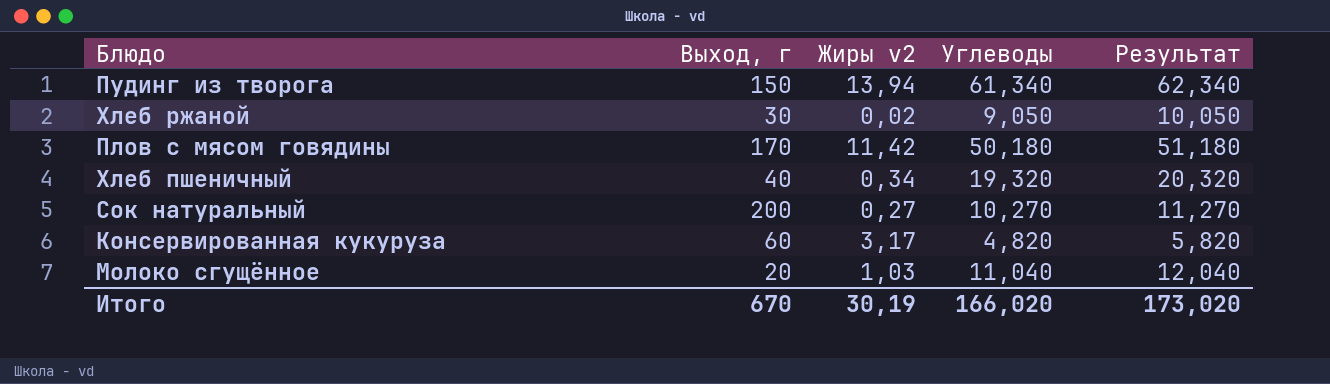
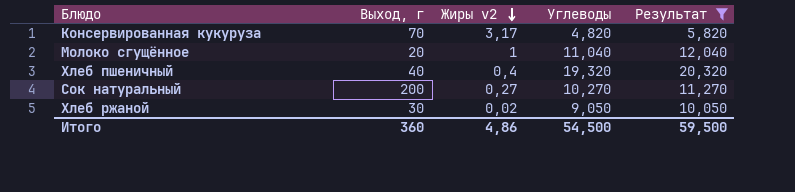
filter: none -> Результат <= 20,320
row order: none -> Жиры v2 descending
Консервированная кукуруза | Выход, г: 60 -> 70
Молоко сгущённое | Жиры v2: 1,03 -> 1
Хлеб пшеничный | Жиры v2: 0,34 -> 0,4
Итого | Выход, г: 670 -> 360
Итого | Жиры v2: 30,19 -> 4,86
Итого | Углеводы: 166,020 -> 54,500
Итого | Результат: 173,020 -> 59,500

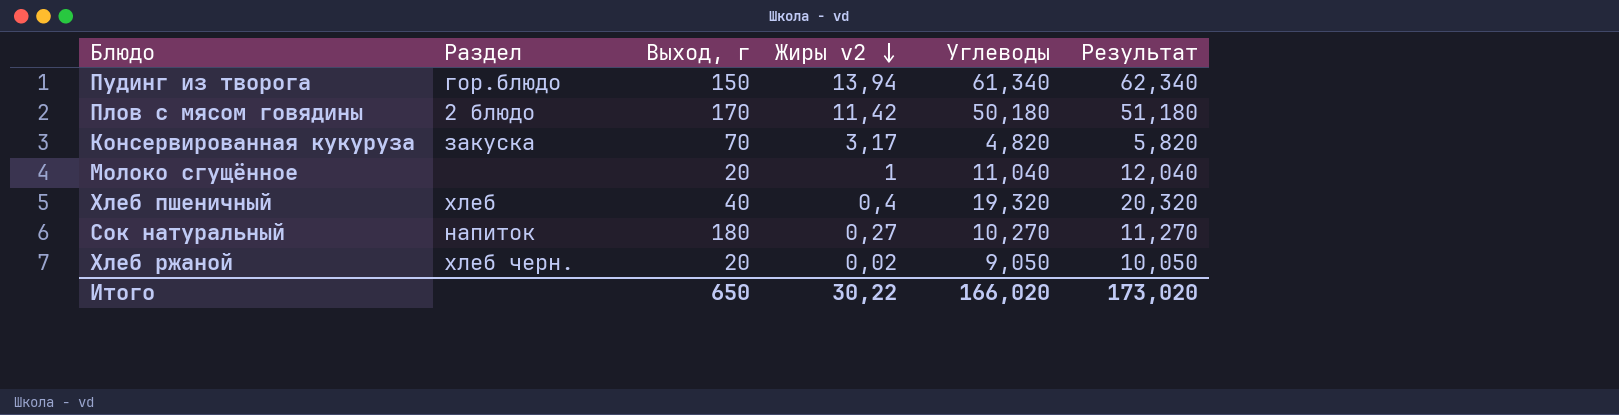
filter: Результат <= 20,320 -> none
column Раздел | position: none -> 2
Сок натуральный | Выход, г: 200 -> 180
Хлеб ржаной | Выход, г: 30 -> 20
Итого | Выход, г: 360 -> 650
Итого | Жиры v2: 4,86 -> 30,22
Итого | Углеводы: 54,500 -> 166,020
Итого | Результат: 59,500 -> 173,020

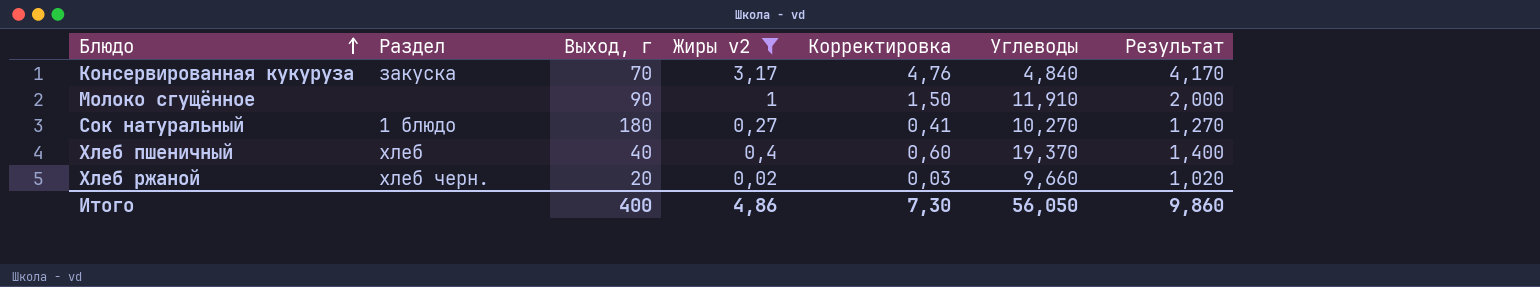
filter: none -> Жиры v2 <= 3,17
row order: Жиры v2 descending -> Блюдо ascending
column Корректировка | formula: none -> [Жиры v2] * 1,5
column Результат | formula: [Углеводы] + 1 -> [Жиры v2] + 1
Консервированная кукуруза | Углеводы: 4,820 -> 4,840
Молоко сгущённое | Выход, г: 20 -> 90
Молоко сгущённое | Углеводы: 11,040 -> 11,910
Сок натуральный | Раздел: напиток -> 1 блюдо
Хлеб пшеничный | Углеводы: 19,320 -> 19,370
Хлеб ржаной | Углеводы: 9,050 -> 9,660
Итого | Выход, г: 650 -> 400
Итого | Жиры v2: 30,22 -> 4,86
Итого | Углеводы: 166,020 -> 56,050
Итого | Результат: 173,020 -> 9,860

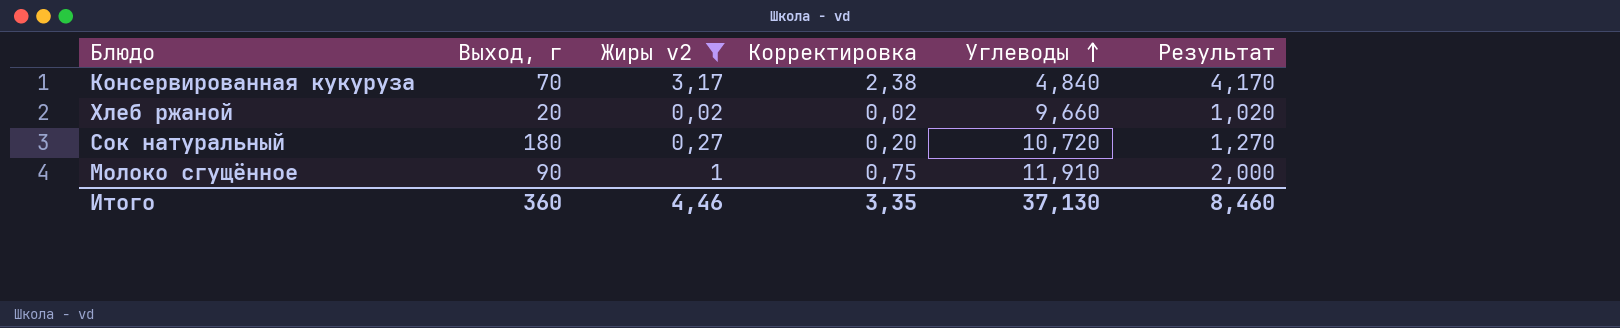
row order: Блюдо ascending -> Углеводы ascending
column Раздел | position: 2 -> none
column Корректировка | formula: [Жиры v2] * 1,5 -> [Жиры v2] * 0,75
row Хлеб пшеничный: хлеб | 40 | 0,4 | 0,60 | 19,370 | 1,400 -> none
Сок натуральный | Углеводы: 10,270 -> 10,720
Итого | Выход, г: 400 -> 360
Итого | Жиры v2: 4,86 -> 4,46
Итого | Корректировка: 7,30 -> 3,35
Итого | Углеводы: 56,050 -> 37,130
Итого | Результат: 9,860 -> 8,460

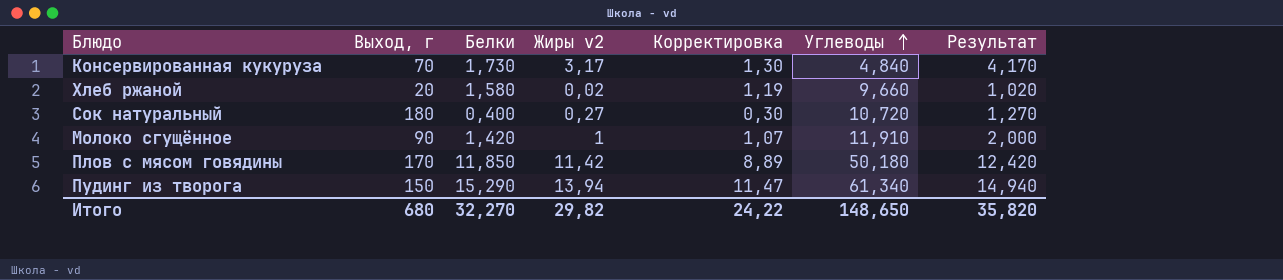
filter: Жиры v2 <= 3,17 -> none
column Белки | position: none -> 3
column Корректировка | formula: [Жиры v2] * 0,75 -> [Белки] * 0,75
Итого | Выход, г: 360 -> 680
Итого | Жиры v2: 4,46 -> 29,82
Итого | Корректировка: 3,35 -> 24,22
Итого | Углеводы: 37,130 -> 148,650
Итого | Результат: 8,460 -> 35,820

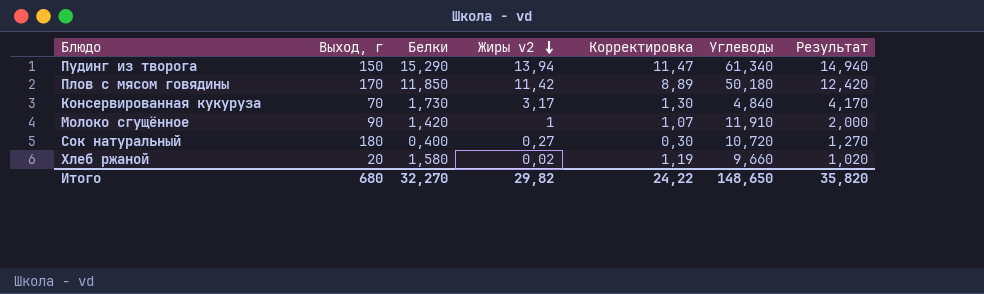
row order: Углеводы ascending -> Жиры v2 descending

